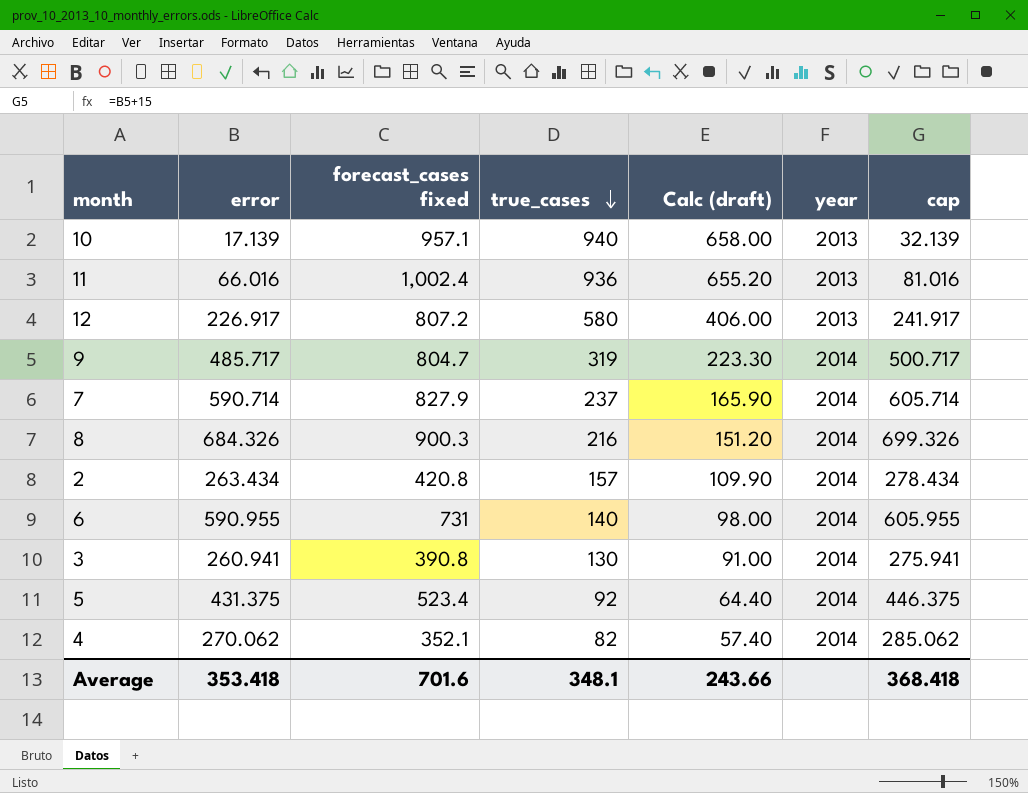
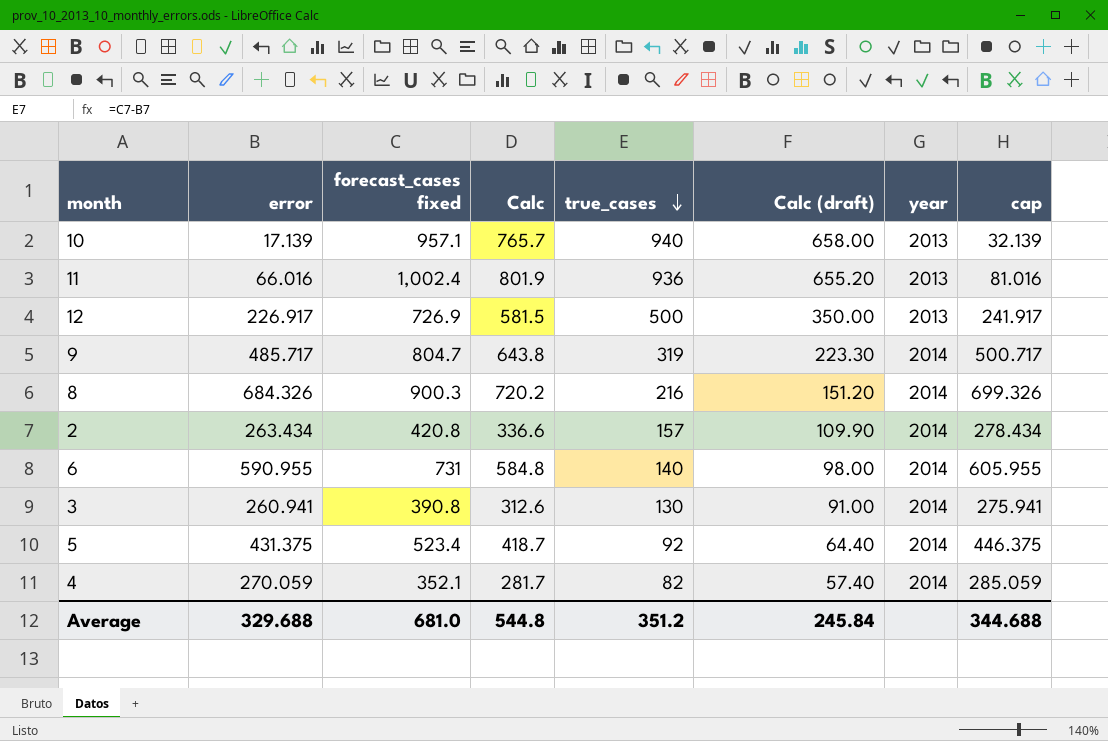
column Calc | formula: none -> [forecast_cases fixed] * 0.8
row 7: 590.714 | 827.9 | 237 | 165.90 | 2014 | 605.714 -> none
12 | forecast_cases fixed: 807.2 -> 726.9
12 | true_cases: 580 -> 500
12 | Calc (draft): 406.00 -> 350.00
4 | error: 270.062 -> 270.059
4 | cap: 285.062 -> 285.059
Average | error: 353.418 -> 329.688
Average | forecast_cases fixed: 701.6 -> 681.0
Average | true_cases: 348.1 -> 351.2
Average | Calc (draft): 243.66 -> 245.84
Average | cap: 368.418 -> 344.688

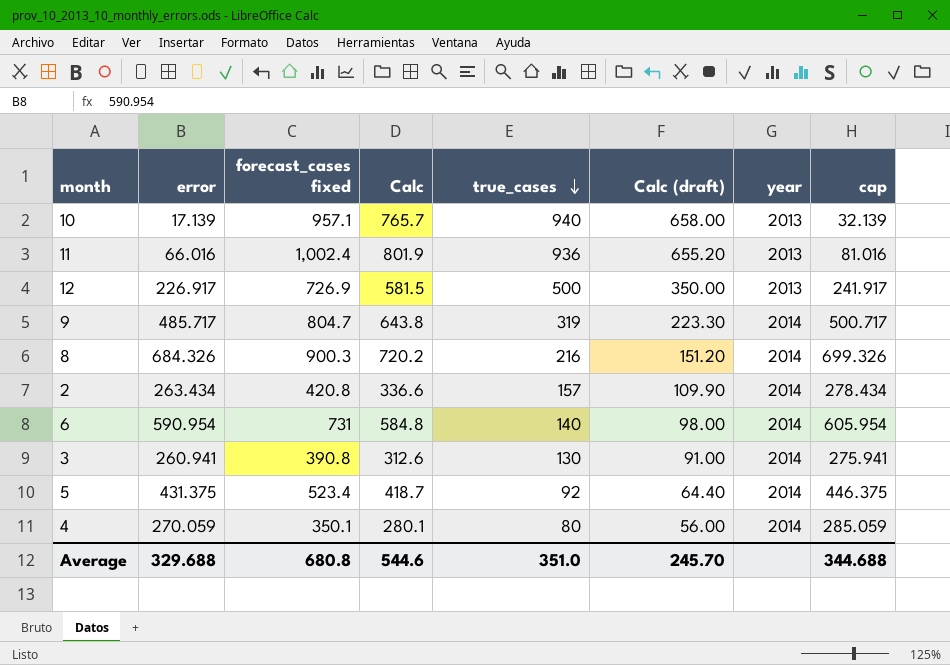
6 | error: 590.955 -> 590.954
6 | cap: 605.955 -> 605.954
4 | forecast_cases fixed: 352.1 -> 350.1
4 | Calc: 281.7 -> 280.1
4 | true_cases: 82 -> 80
4 | Calc (draft): 57.40 -> 56.00
Average | forecast_cases fixed: 681.0 -> 680.8
Average | Calc: 544.8 -> 544.6
Average | true_cases: 351.2 -> 351.0
Average | Calc (draft): 245.84 -> 245.70

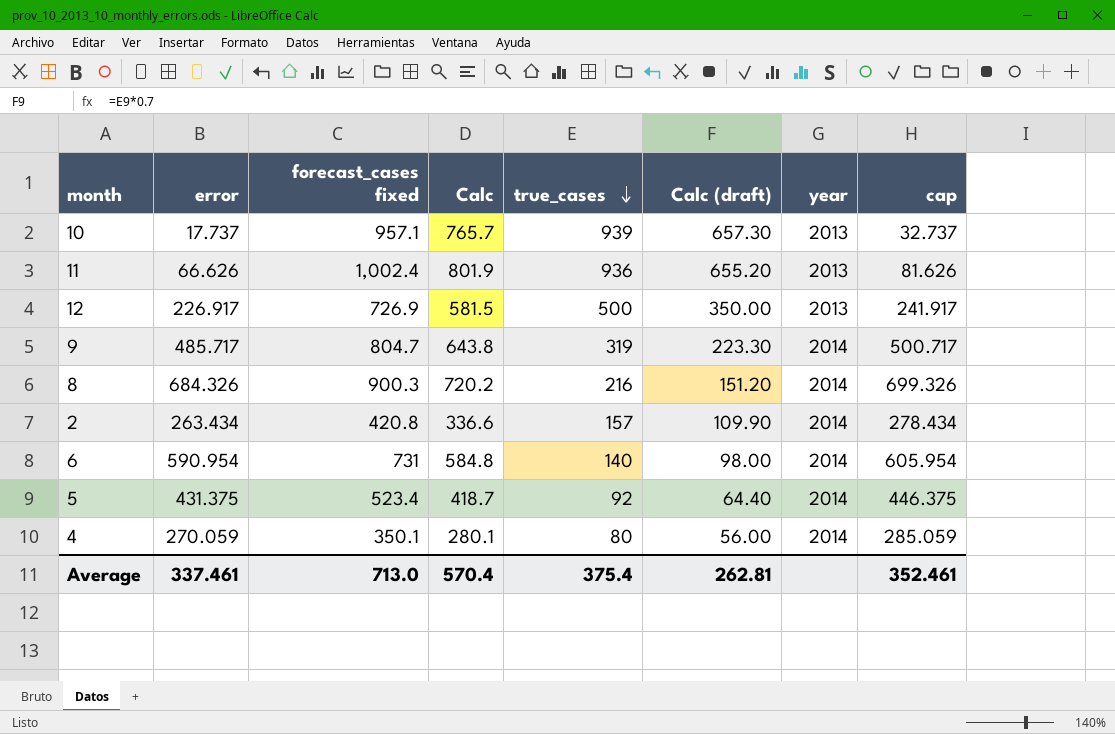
row 3: 260.941 | 390.8 | 312.6 | 130 | 91.00 | 2014 | 275.941 -> none
10 | error: 17.139 -> 17.737
10 | true_cases: 940 -> 939
10 | Calc (draft): 658.00 -> 657.30
10 | cap: 32.139 -> 32.737
11 | error: 66.016 -> 66.626
11 | cap: 81.016 -> 81.626
Average | error: 329.688 -> 337.461
Average | forecast_cases fixed: 680.8 -> 713.0
Average | Calc: 544.6 -> 570.4
Average | true_cases: 351.0 -> 375.4
Average | Calc (draft): 245.70 -> 262.81
Average | cap: 344.688 -> 352.461

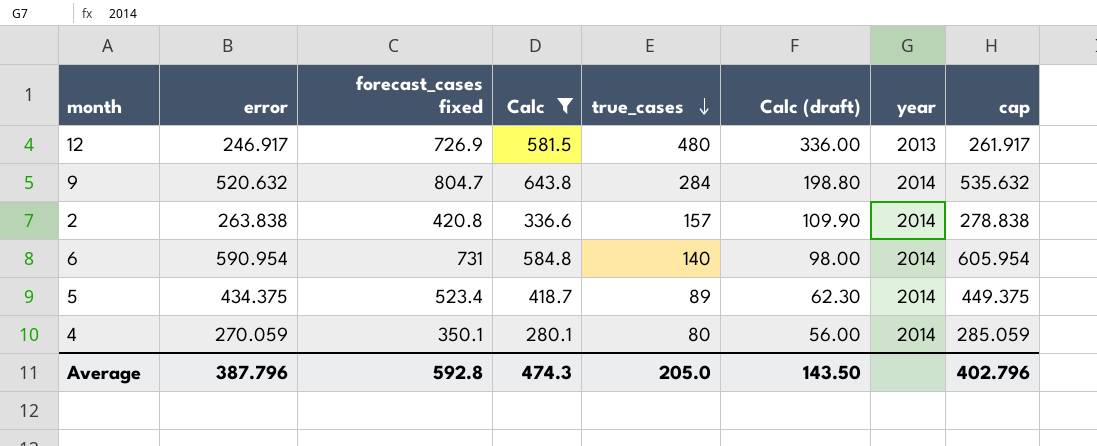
filter: none -> Calc <= 643.8
12 | error: 226.917 -> 246.917
12 | true_cases: 500 -> 480
12 | Calc (draft): 350.00 -> 336.00
12 | cap: 241.917 -> 261.917
9 | error: 485.717 -> 520.632
9 | true_cases: 319 -> 284
9 | Calc (draft): 223.30 -> 198.80
9 | cap: 500.717 -> 535.632
2 | error: 263.434 -> 263.838
2 | cap: 278.434 -> 278.838
5 | error: 431.375 -> 434.375
5 | true_cases: 92 -> 89
5 | Calc (draft): 64.40 -> 62.30
5 | cap: 446.375 -> 449.375
Average | error: 337.461 -> 387.796
Average | forecast_cases fixed: 713.0 -> 592.8
Average | Calc: 570.4 -> 474.3
Average | true_cases: 375.4 -> 205.0
Average | Calc (draft): 262.81 -> 143.50
Average | cap: 352.461 -> 402.796

